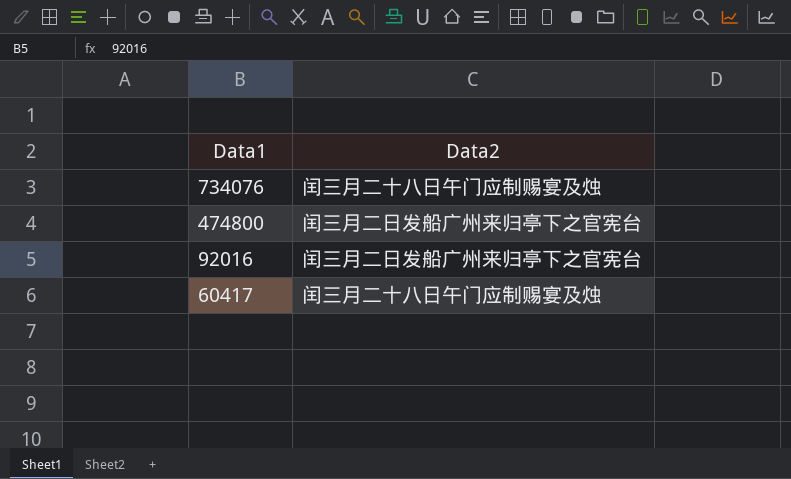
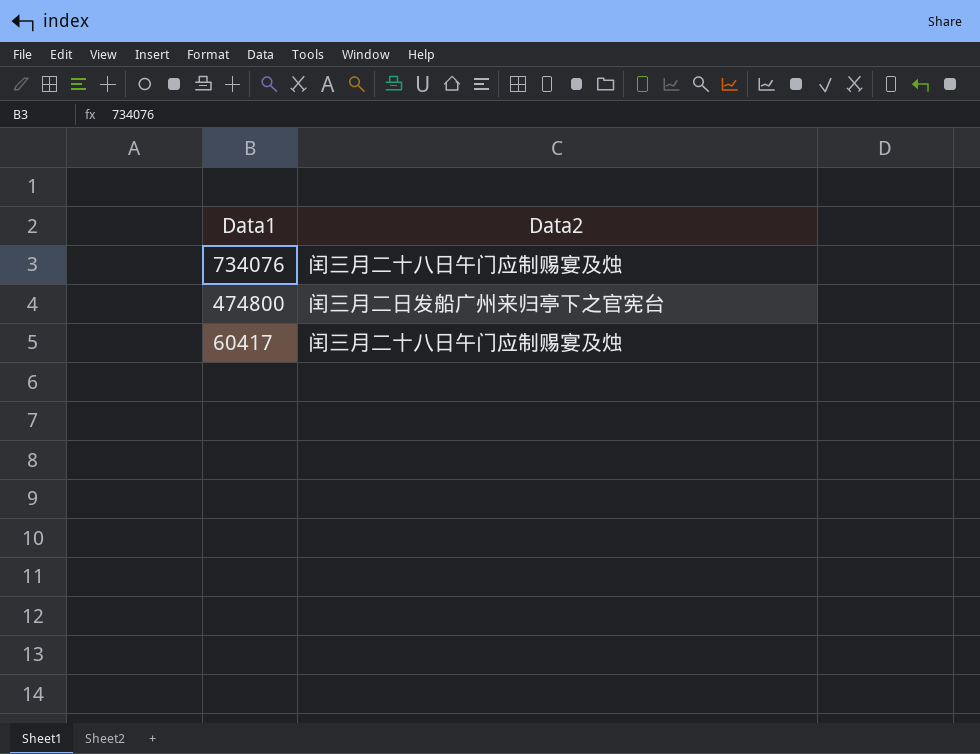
row 92016: 闰三月二日发船广州来归亭下之官宪台 -> none

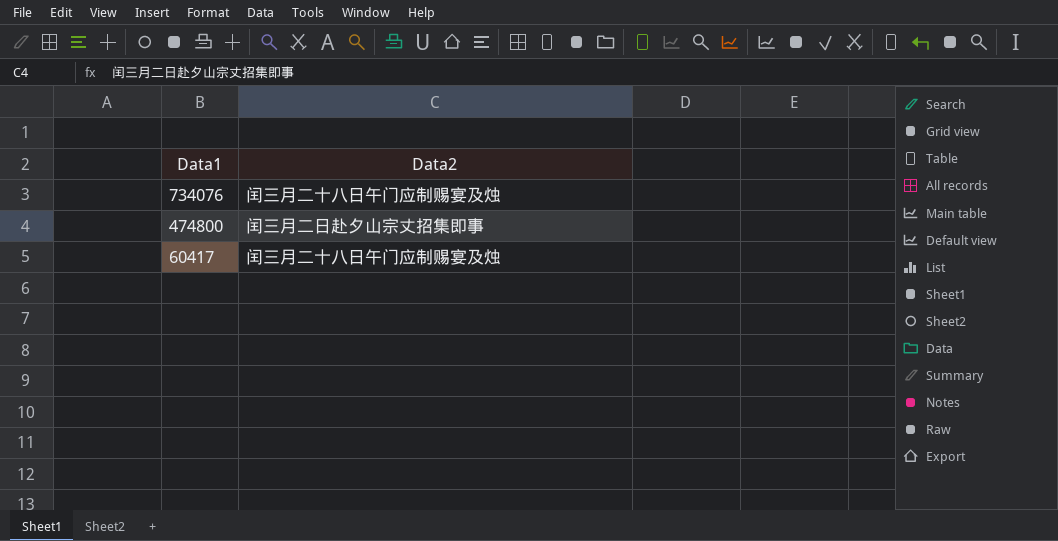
474800 | Data2: 闰三月二日发船广州来归亭下之官宪台 -> 闰三月二日赴夕山宗丈招集即事

